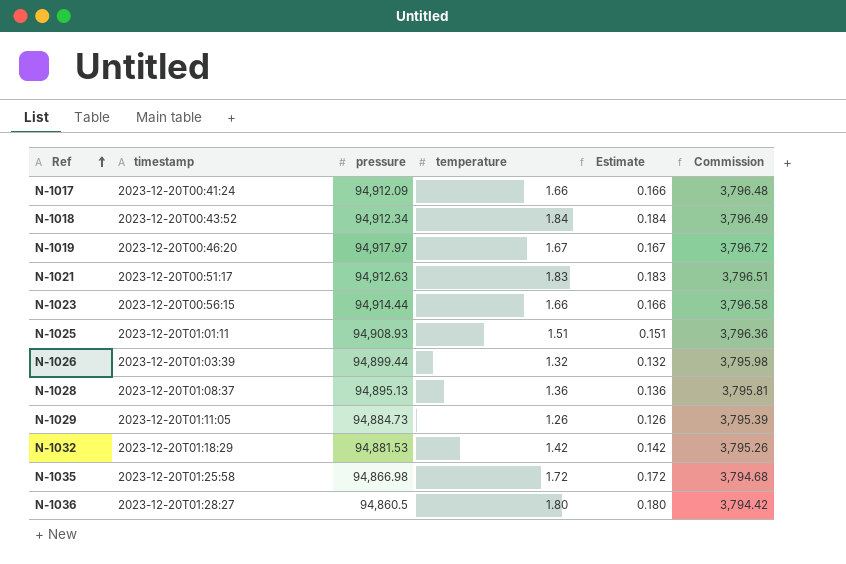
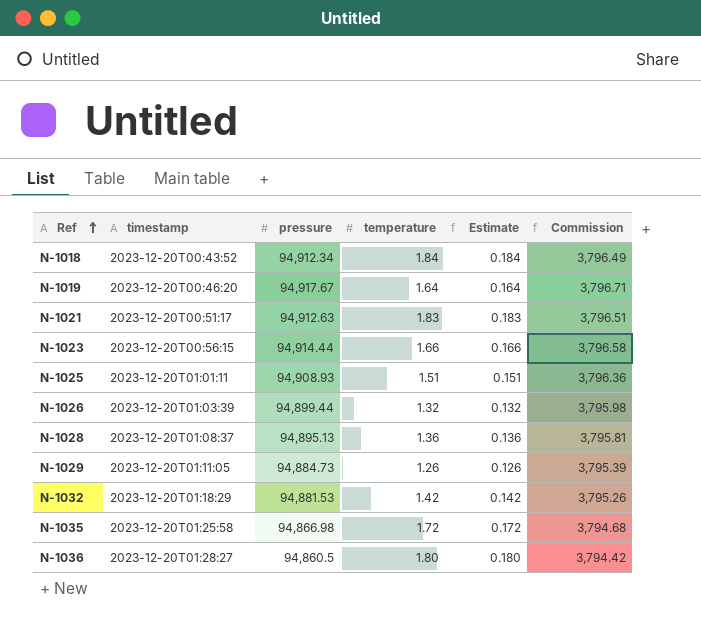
row N-1017: 2023-12-20T00:41:24 | 94,912.09 | 1.66 | 0.166 | 3,796.48 -> none
N-1019 | pressure: 94,917.97 -> 94,917.67
N-1019 | temperature: 1.67 -> 1.64
N-1019 | Estimate: 0.167 -> 0.164
N-1019 | Commission: 3,796.72 -> 3,796.71

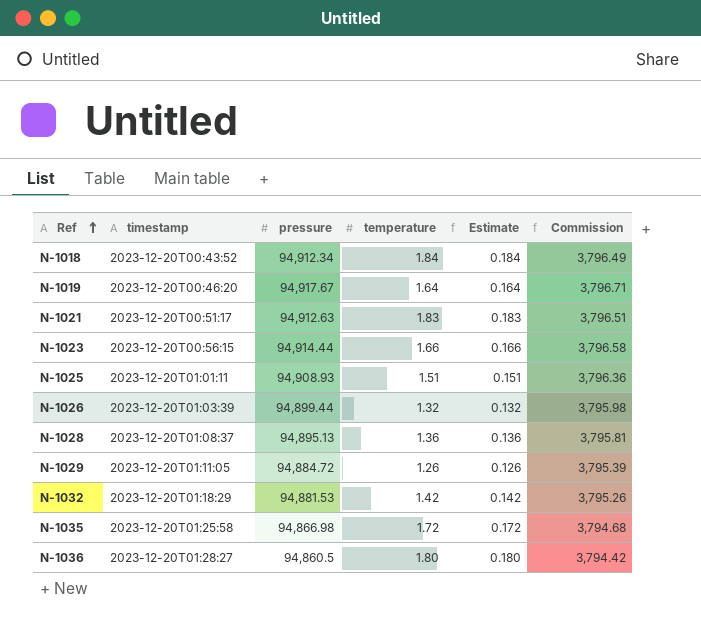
N-1029 | pressure: 94,884.73 -> 94,884.72

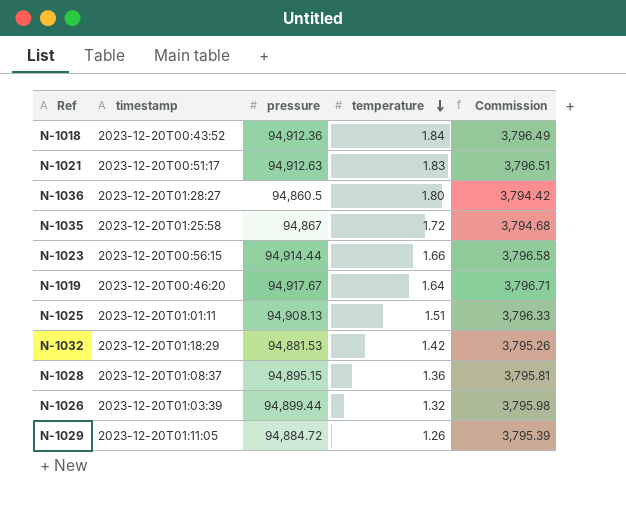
row order: Ref ascending -> temperature descending
column Estimate | formula: [temperature] * 0.1 -> none
N-1018 | pressure: 94,912.34 -> 94,912.36
N-1035 | pressure: 94,866.98 -> 94,867
N-1025 | pressure: 94,908.93 -> 94,908.13
N-1025 | Commission: 3,796.36 -> 3,796.33
N-1028 | pressure: 94,895.13 -> 94,895.15

